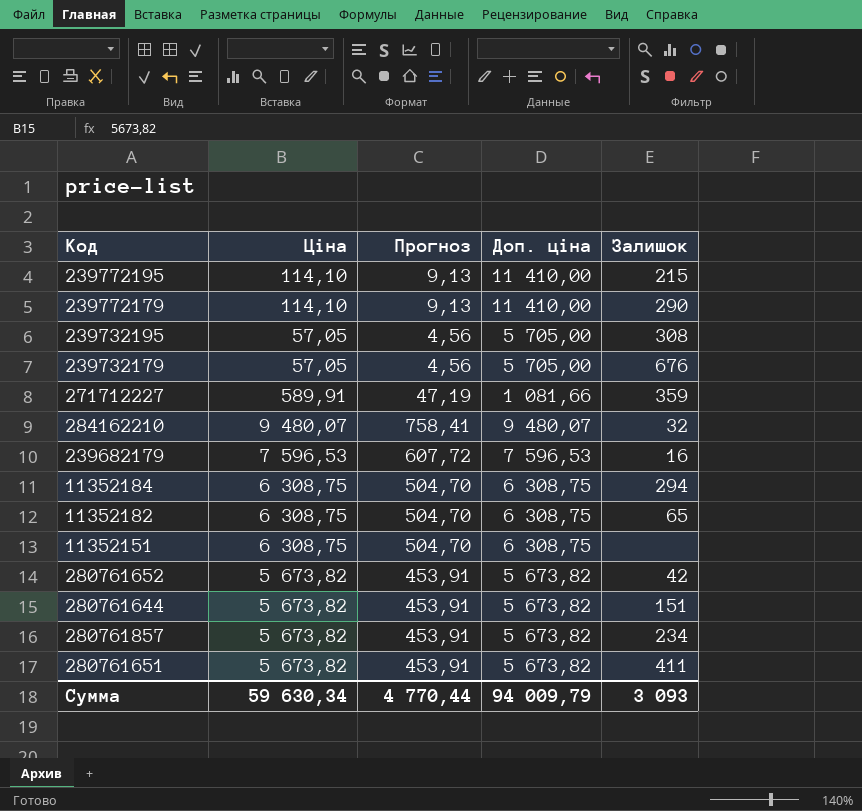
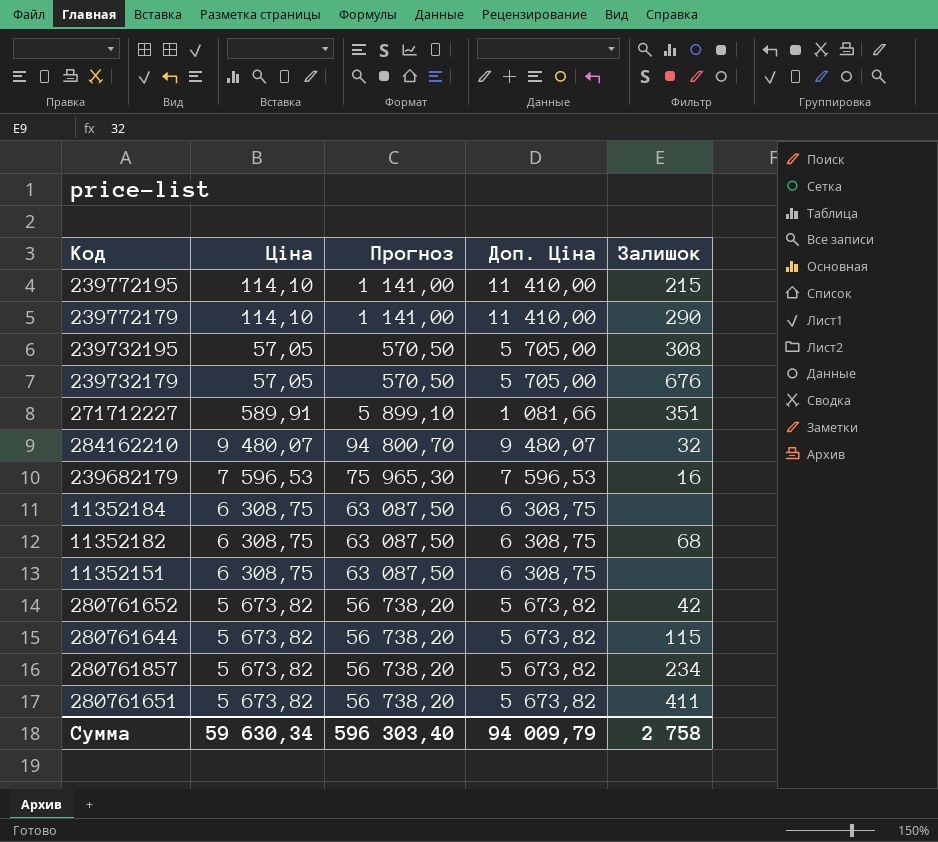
column Прогноз | formula: [Ціна] * 0,08 -> [Ціна] * 10
column name: Доп. ціна -> Доп. Ціна
271712227 | Залишок: 359 -> 351
11352184 | Залишок: 294 -> none
11352182 | Залишок: 65 -> 68
280761644 | Залишок: 151 -> 115
Сумма | Прогноз: 4 770,44 -> 596 303,40
Сумма | Залишок: 3 093 -> 2 758

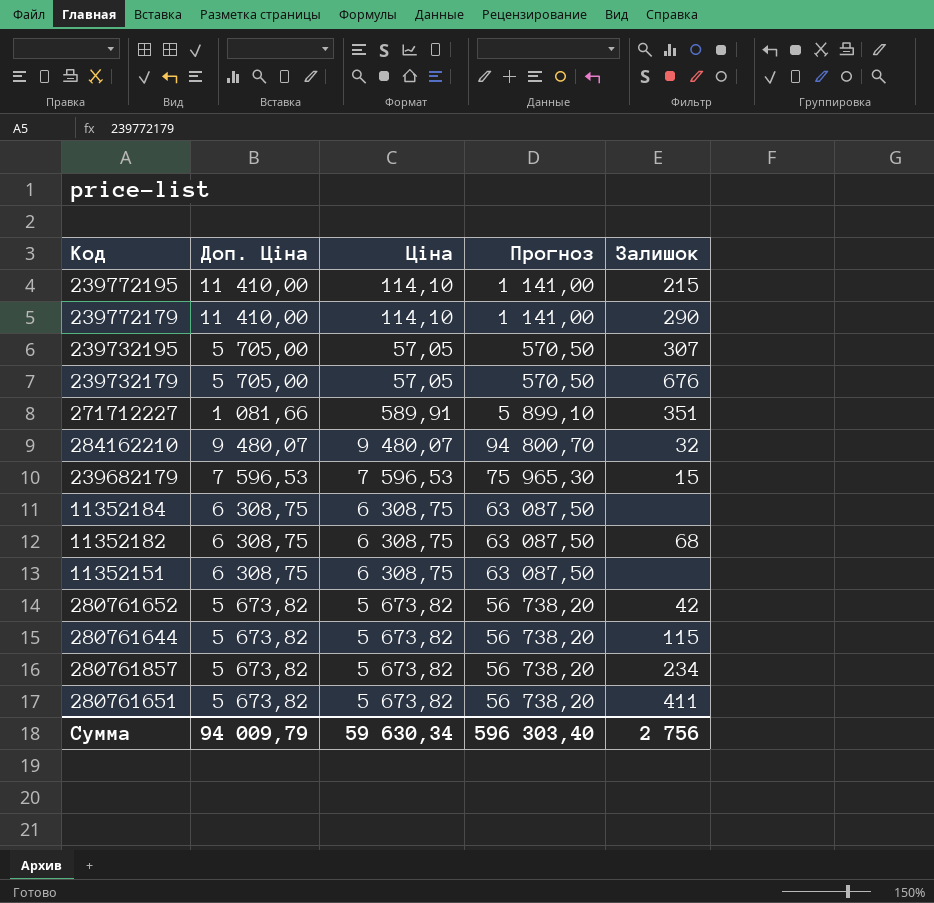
column Доп. Ціна | position: 4 -> 2
239732195 | Залишок: 308 -> 307
239682179 | Залишок: 16 -> 15
Сумма | Залишок: 2 758 -> 2 756

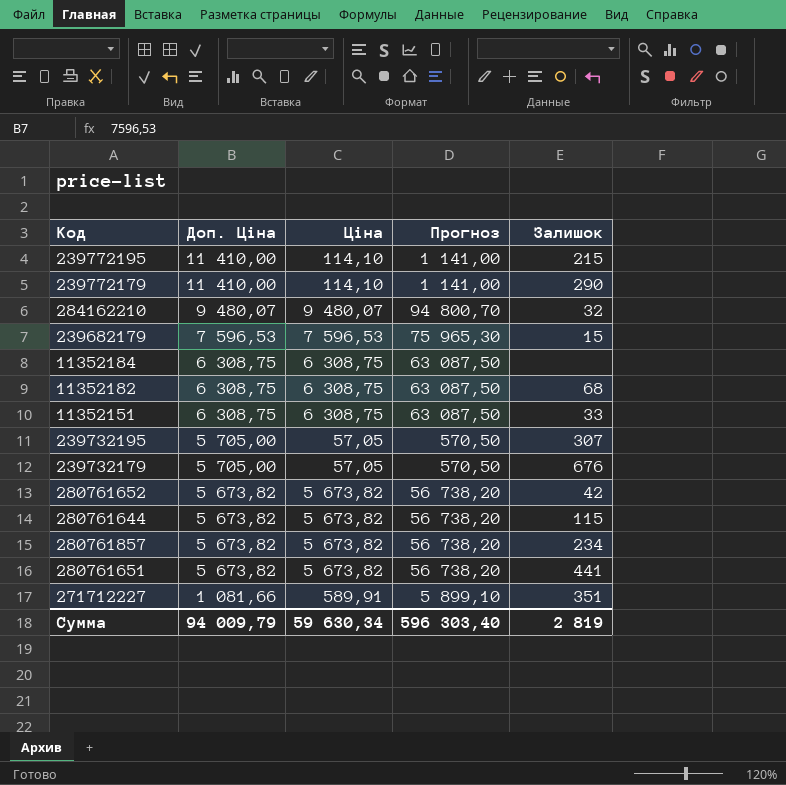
row order: none -> Доп. Ціна descending
11352151 | Залишок: none -> 33
280761651 | Залишок: 411 -> 441
Сумма | Залишок: 2 756 -> 2 819

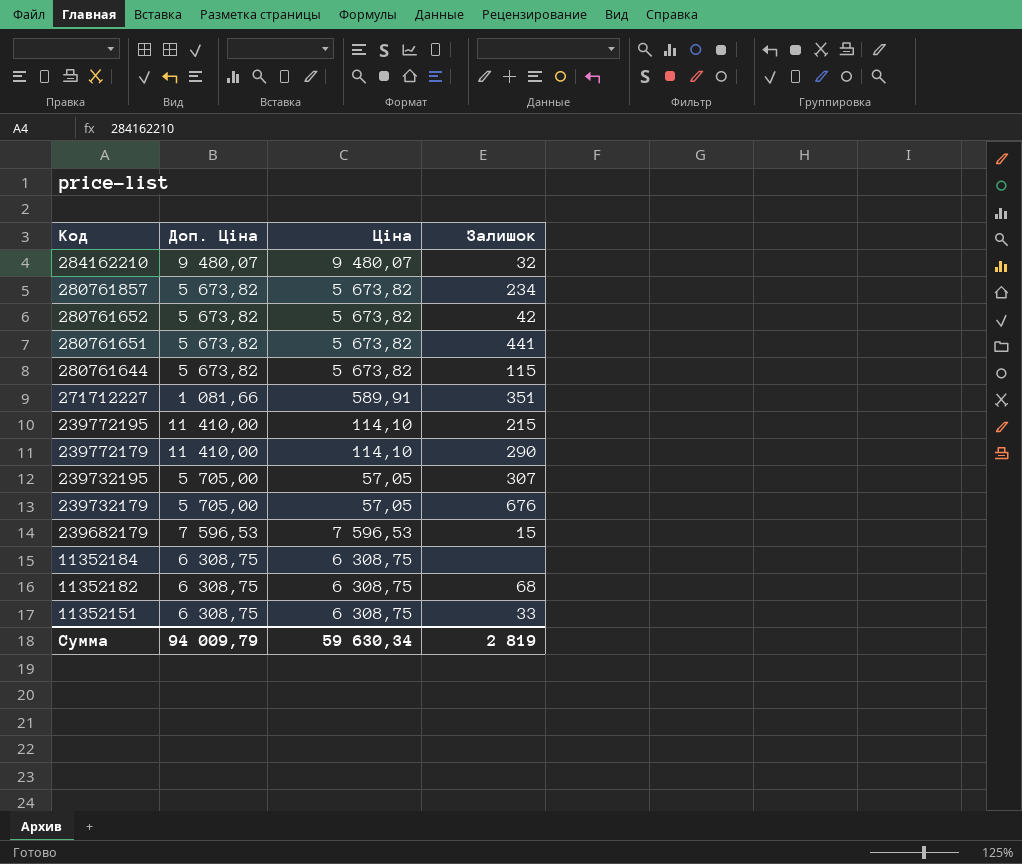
row order: Доп. Ціна descending -> Код descending
column Прогноз | formula: [Ціна] * 10 -> none

